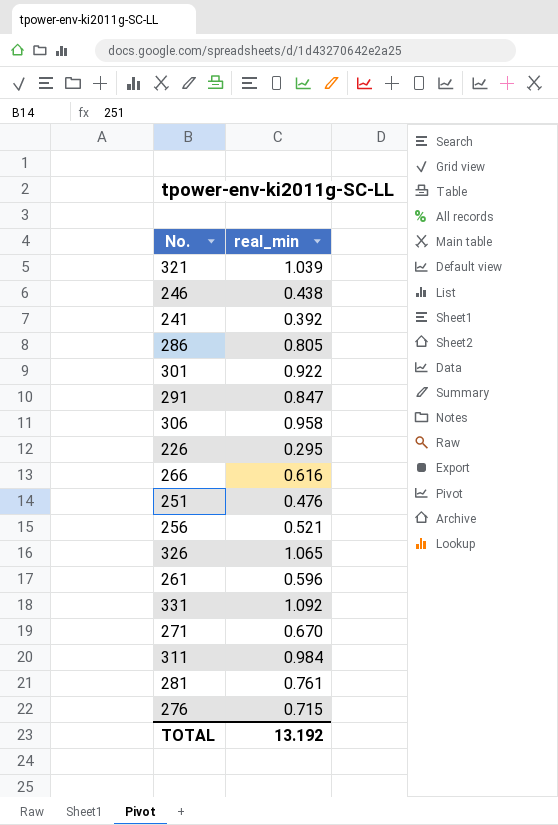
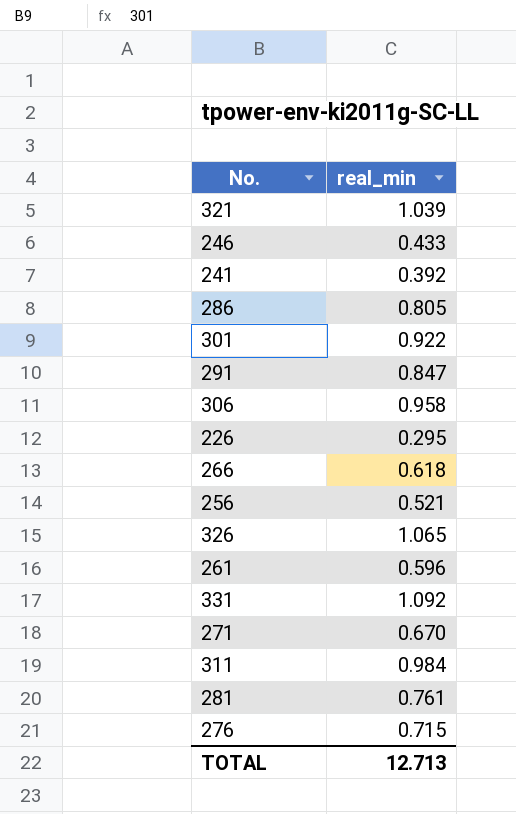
row 251: 0.476 -> none
246 | real_min: 0.438 -> 0.433
266 | real_min: 0.616 -> 0.618
TOTAL | real_min: 13.192 -> 12.713

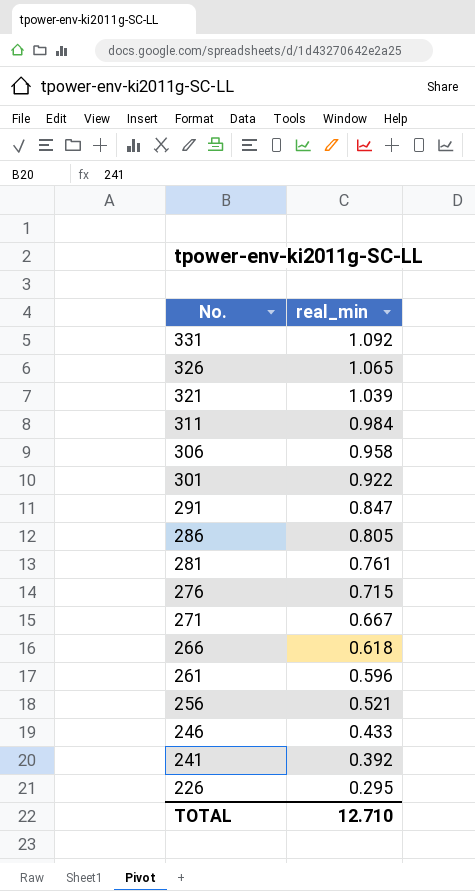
row order: none -> No. descending
271 | real_min: 0.670 -> 0.667
TOTAL | real_min: 12.713 -> 12.710

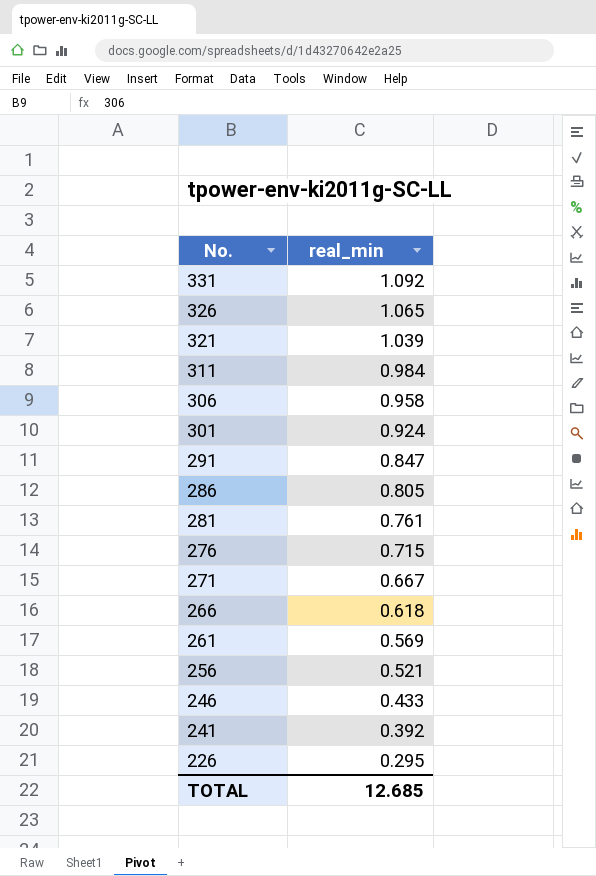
301 | real_min: 0.922 -> 0.924
261 | real_min: 0.596 -> 0.569
TOTAL | real_min: 12.710 -> 12.685

